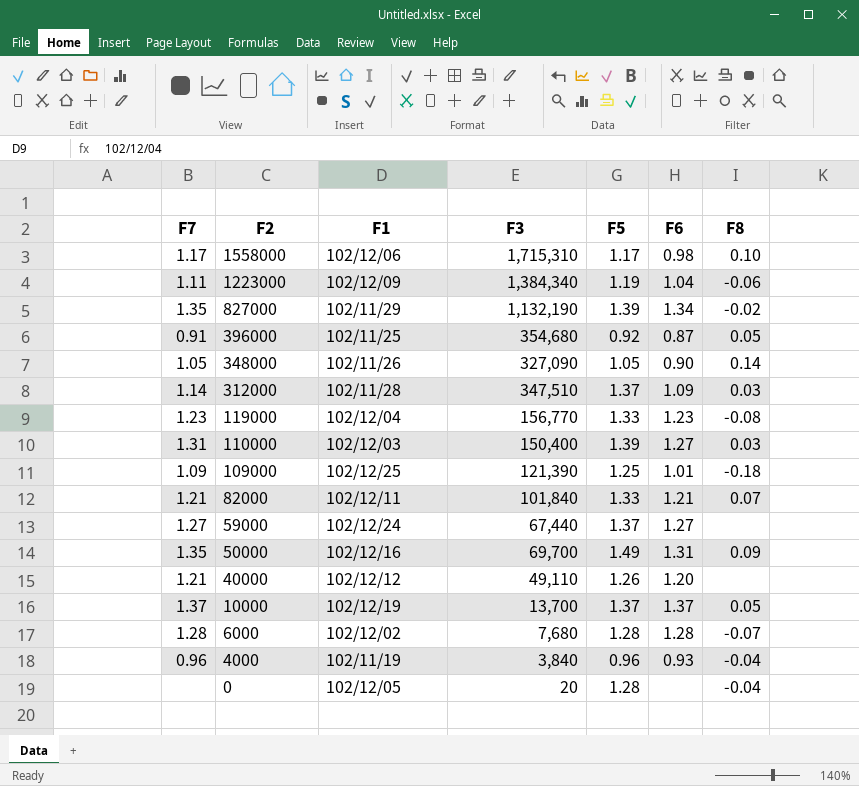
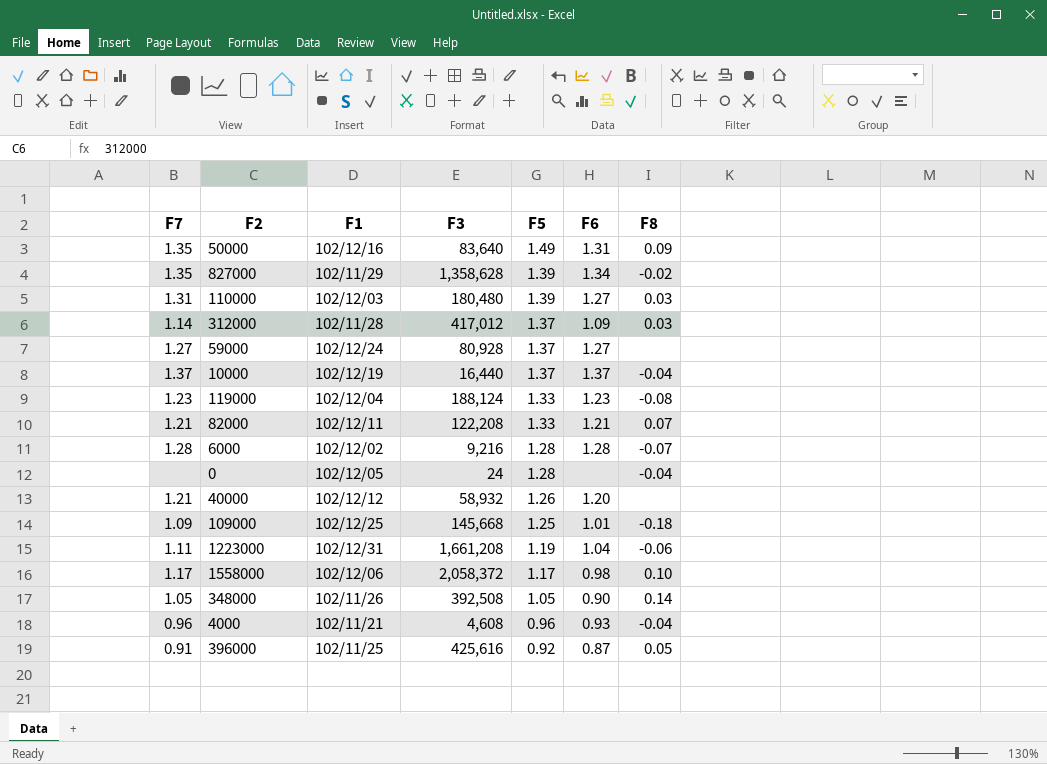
row order: F2 descending -> F5 descending
50000 | F3: 69,700 -> 83,640
827000 | F3: 1,132,190 -> 1,358,628
110000 | F3: 150,400 -> 180,480
312000 | F3: 347,510 -> 417,012
59000 | F3: 67,440 -> 80,928
10000 | F3: 13,700 -> 16,440
10000 | F8: 0.05 -> -0.04
119000 | F3: 156,770 -> 188,124
82000 | F3: 101,840 -> 122,208
6000 | F3: 7,680 -> 9,216
0 | F3: 20 -> 24
40000 | F3: 49,110 -> 58,932
109000 | F3: 121,390 -> 145,668
1223000 | F1: 102/12/09 -> 102/12/31
1223000 | F3: 1,384,340 -> 1,661,208
1558000 | F3: 1,715,310 -> 2,058,372
348000 | F3: 327,090 -> 392,508
4000 | F1: 102/11/19 -> 102/11/21
4000 | F3: 3,840 -> 4,608
396000 | F3: 354,680 -> 425,616

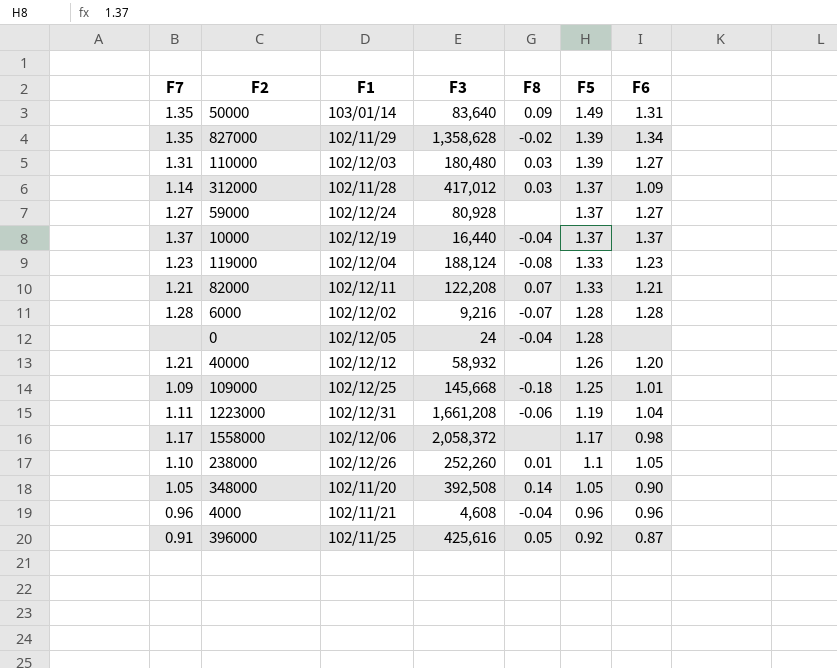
column F8 | position: 7 -> 5
50000 | F1: 102/12/16 -> 103/01/14
1558000 | F8: 0.10 -> none
row 238000: none -> 1.10 | 102/12/26 | 252,260 | 0.01 | 1.1 | 1.05
348000 | F1: 102/11/26 -> 102/11/20
4000 | F6: 0.93 -> 0.96

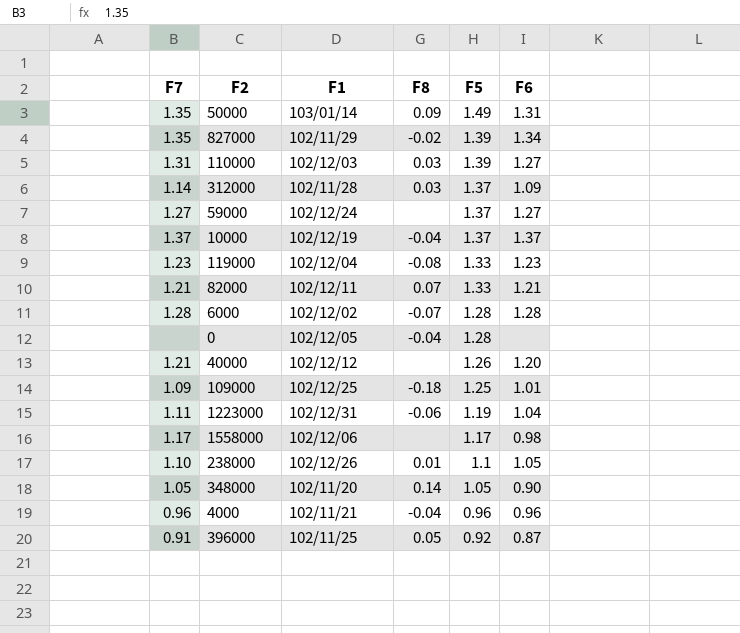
column F3 | position: 4 -> none

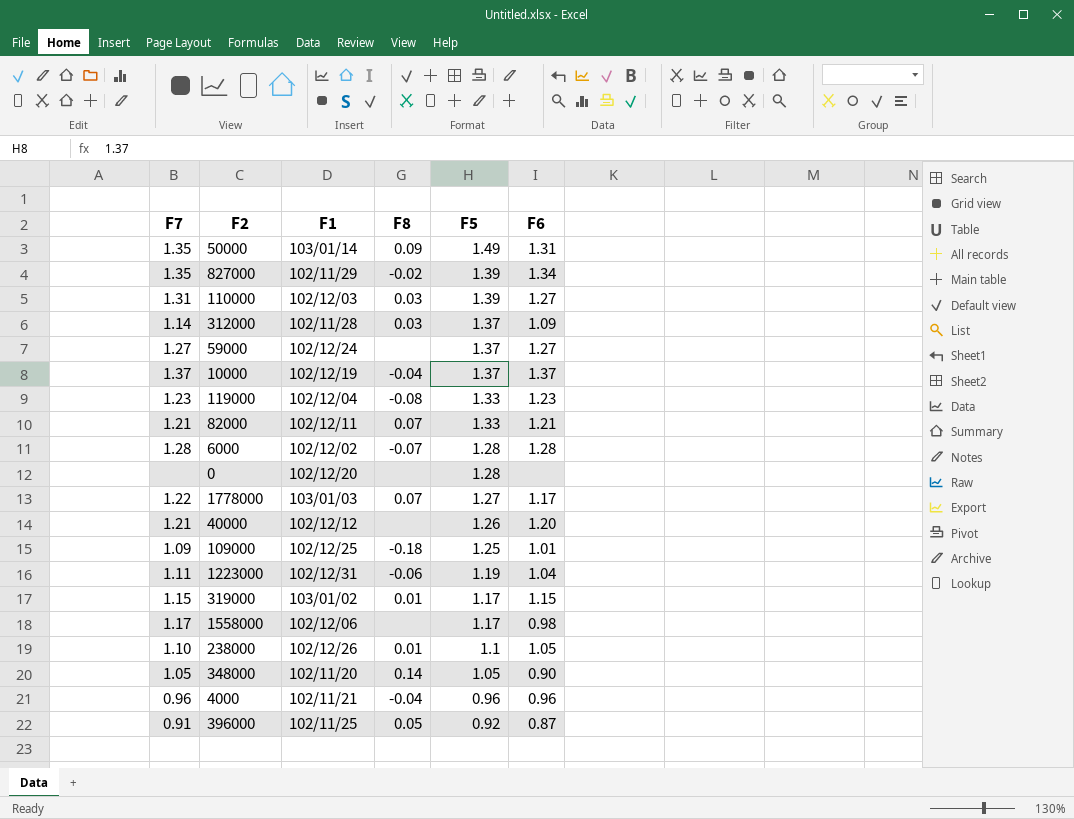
0 | F1: 102/12/05 -> 102/12/20
0 | F8: -0.04 -> none
row 1778000: none -> 1.22 | 103/01/03 | 0.07 | 1.27 | 1.17
row 319000: none -> 1.15 | 103/01/02 | 0.01 | 1.17 | 1.15

